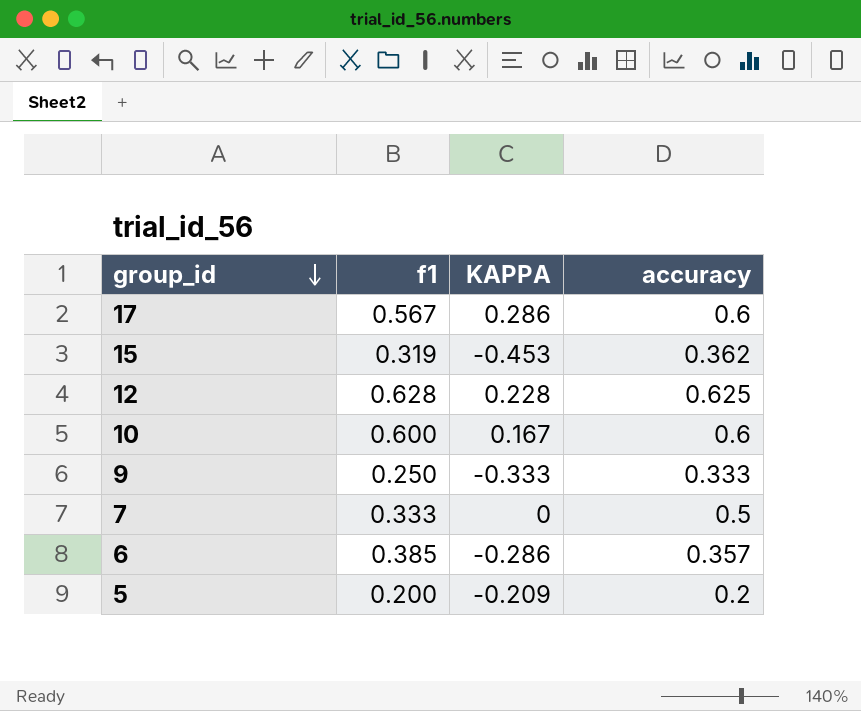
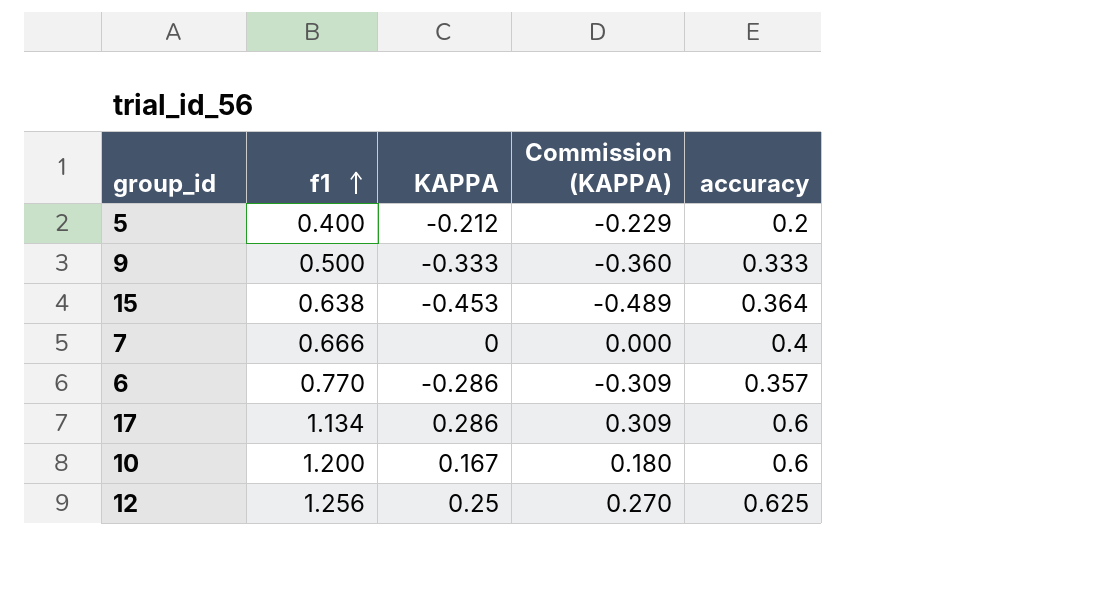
row order: group_id descending -> f1 ascending
column Commission (KAPPA) | formula: none -> [KAPPA] * 1.08
5 | f1: 0.200 -> 0.400
5 | KAPPA: -0.209 -> -0.212
9 | f1: 0.250 -> 0.500
15 | f1: 0.319 -> 0.638
15 | accuracy: 0.362 -> 0.364
7 | f1: 0.333 -> 0.666
7 | accuracy: 0.5 -> 0.4
6 | f1: 0.385 -> 0.770
17 | f1: 0.567 -> 1.134
10 | f1: 0.600 -> 1.200
12 | f1: 0.628 -> 1.256
12 | KAPPA: 0.228 -> 0.25

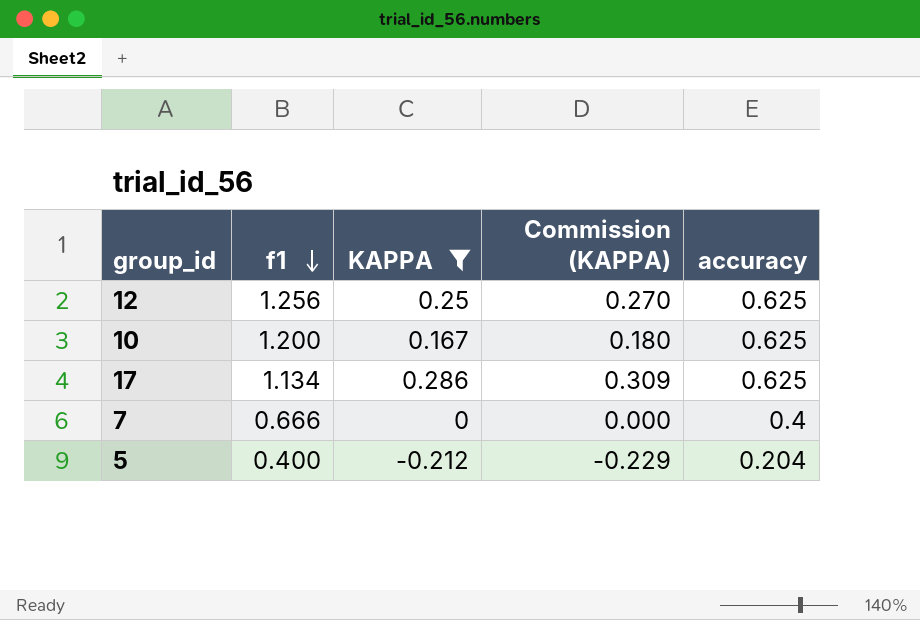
filter: none -> KAPPA >= -0.212
row order: f1 ascending -> f1 descending
10 | accuracy: 0.6 -> 0.625
17 | accuracy: 0.6 -> 0.625
5 | accuracy: 0.2 -> 0.204

